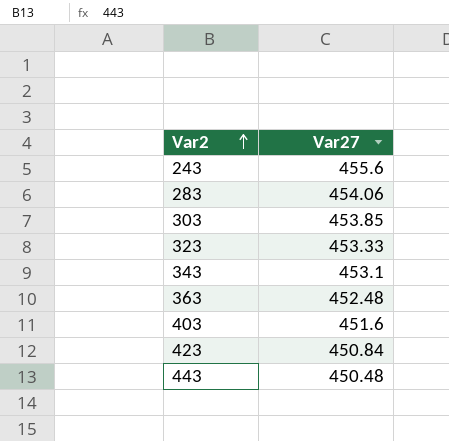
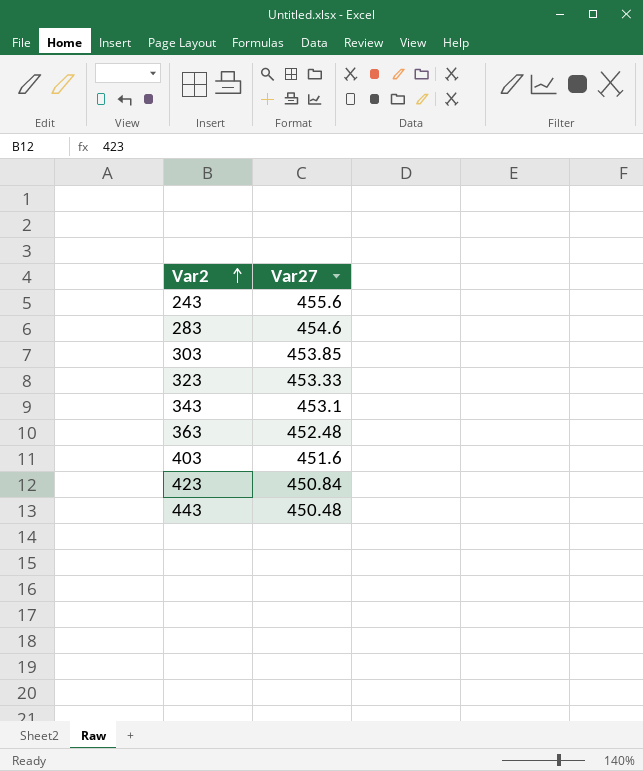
283 | Var27: 454.06 -> 454.6

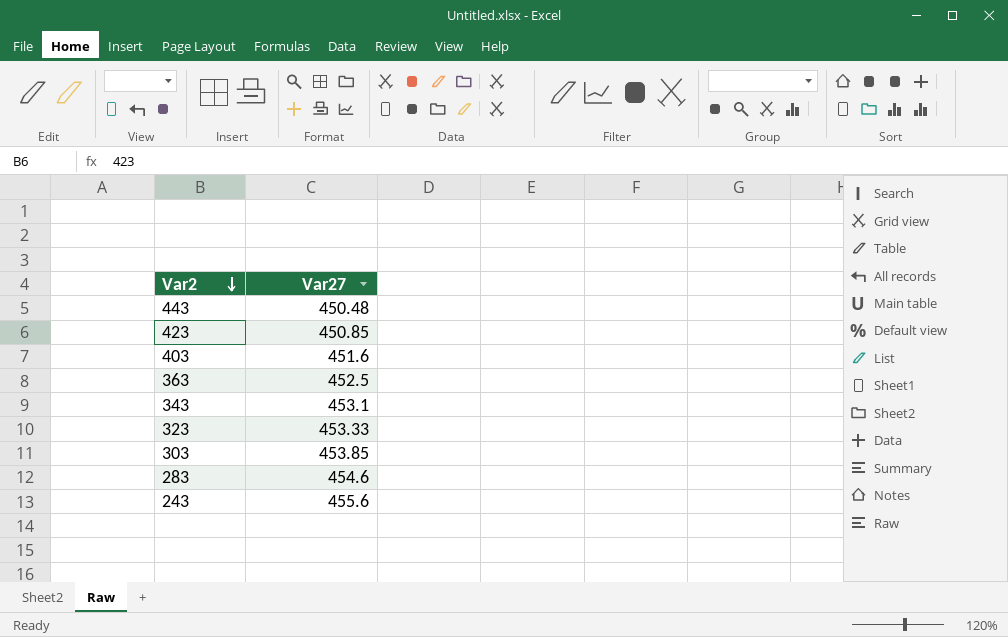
row order: Var2 ascending -> Var2 descending
423 | Var27: 450.84 -> 450.85
363 | Var27: 452.48 -> 452.5

